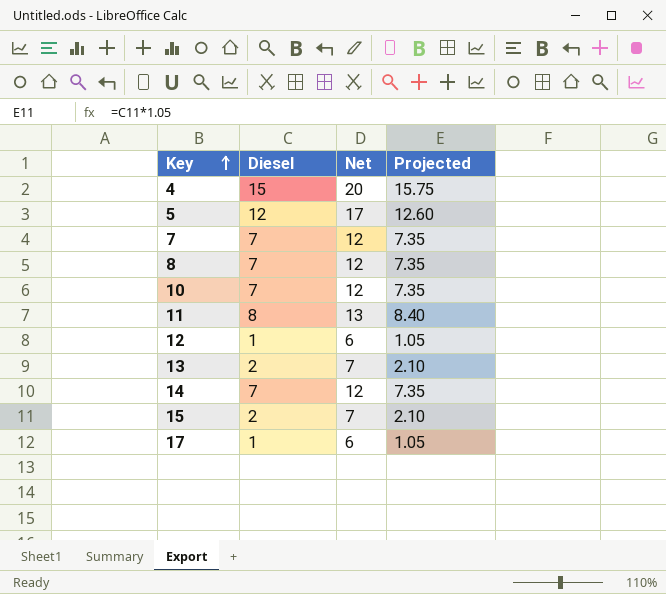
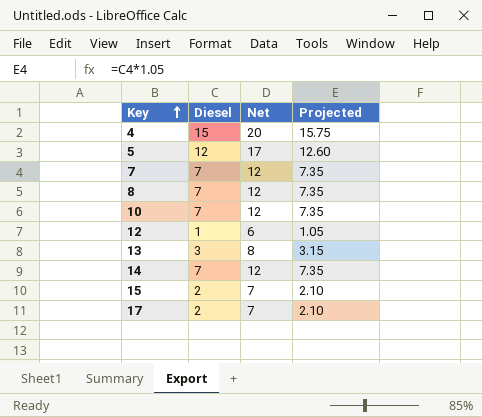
row 11: 8 | 13 | 8.40 -> none
13 | Diesel: 2 -> 3
13 | Net: 7 -> 8
13 | Projected: 2.10 -> 3.15
17 | Diesel: 1 -> 2
17 | Net: 6 -> 7
17 | Projected: 1.05 -> 2.10

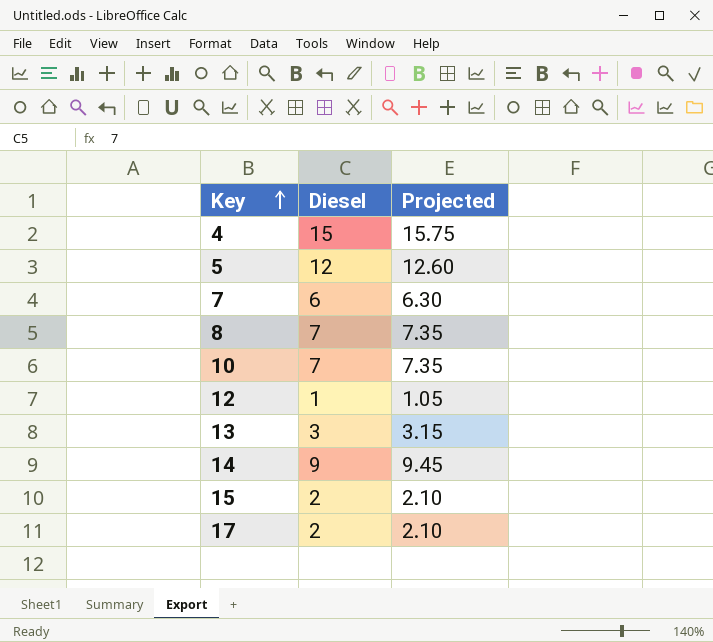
column Net | formula: [Diesel] + 5 -> none
7 | Diesel: 7 -> 6
7 | Projected: 7.35 -> 6.30
14 | Diesel: 7 -> 9
14 | Projected: 7.35 -> 9.45

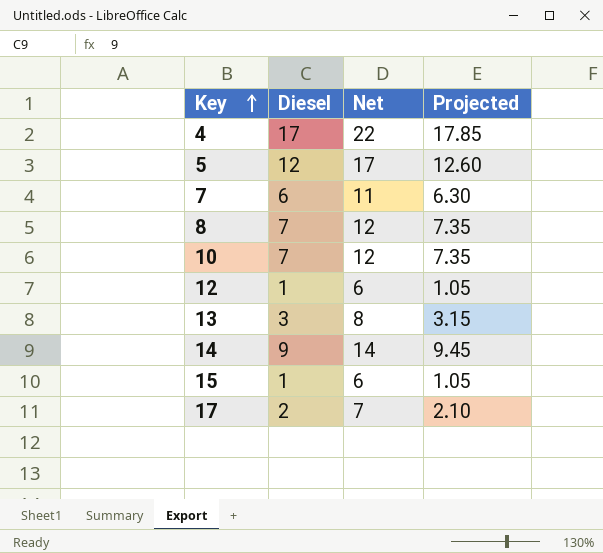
column Net | formula: none -> [Diesel] + 5
4 | Diesel: 15 -> 17
4 | Projected: 15.75 -> 17.85
15 | Diesel: 2 -> 1
15 | Projected: 2.10 -> 1.05

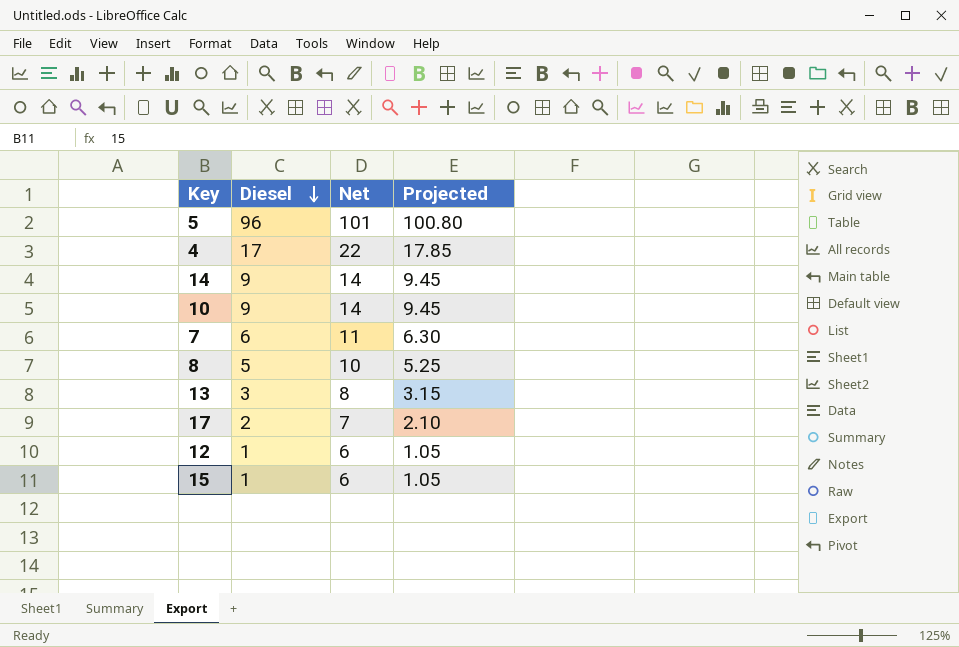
row order: Key ascending -> Diesel descending
5 | Diesel: 12 -> 96
5 | Net: 17 -> 101
5 | Projected: 12.60 -> 100.80
10 | Diesel: 7 -> 9
10 | Net: 12 -> 14
10 | Projected: 7.35 -> 9.45
8 | Diesel: 7 -> 5
8 | Net: 12 -> 10
8 | Projected: 7.35 -> 5.25

